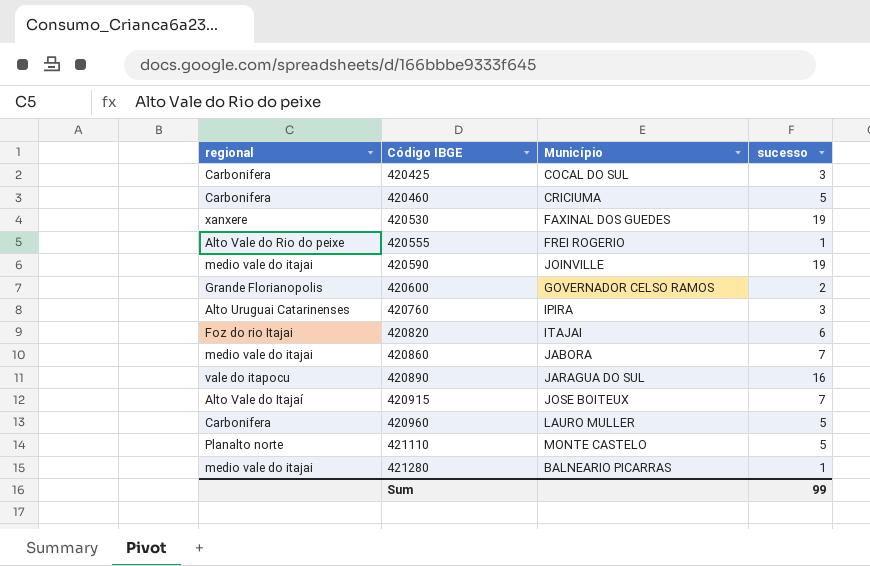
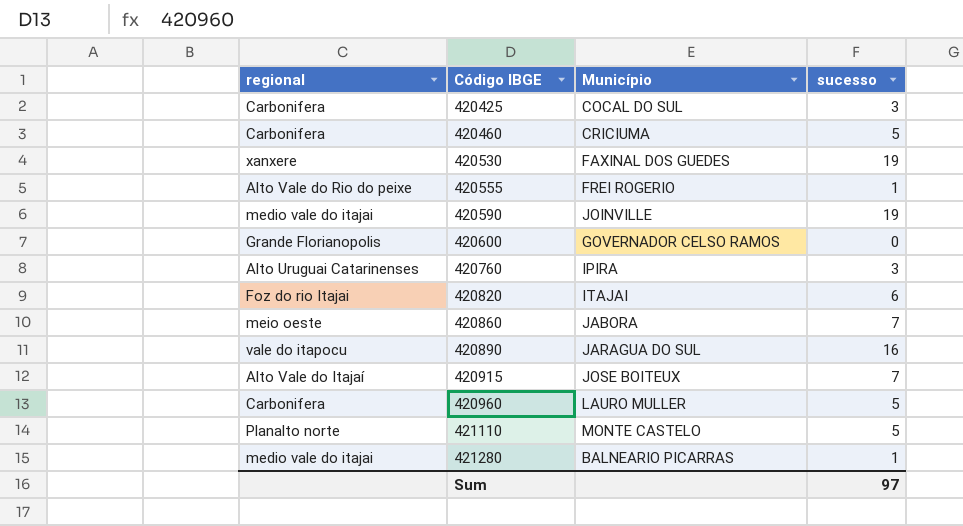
420600 | sucesso: 2 -> 0
420860 | regional: medio vale do itajai -> meio oeste
Sum | sucesso: 99 -> 97

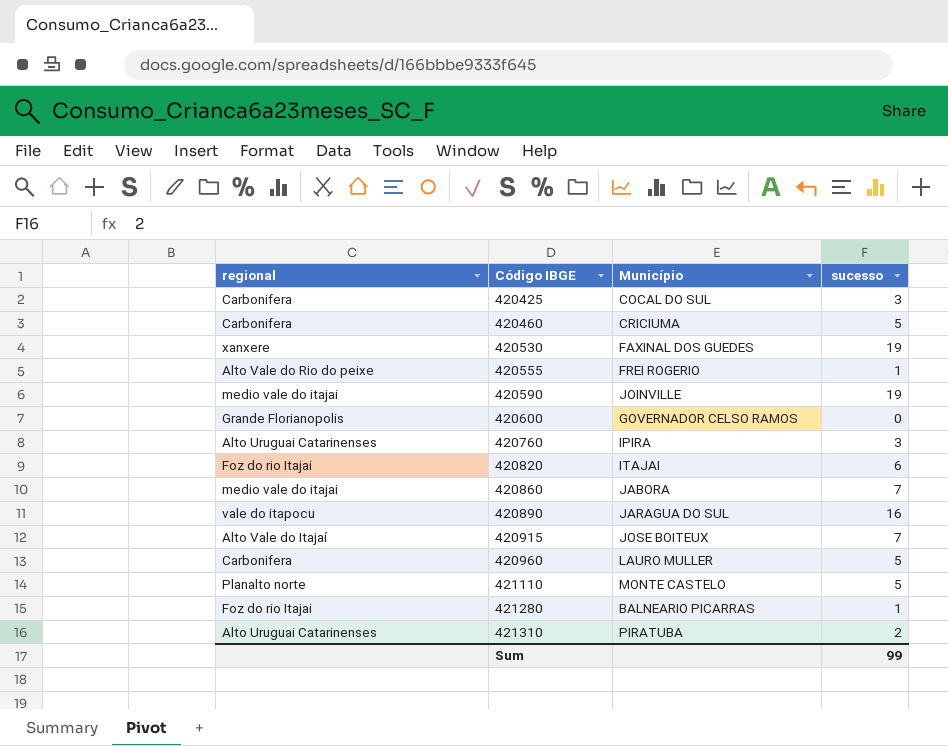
420860 | regional: meio oeste -> medio vale do itajai
421280 | regional: medio vale do itajai -> Foz do rio Itajai
row 421310: none -> Alto Uruguai Catarinenses | PIRATUBA | 2
Sum | sucesso: 97 -> 99

